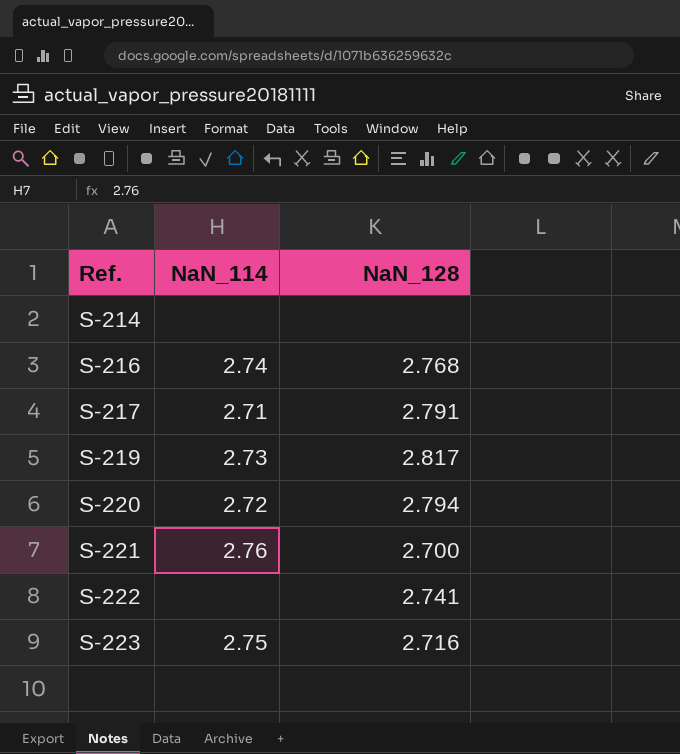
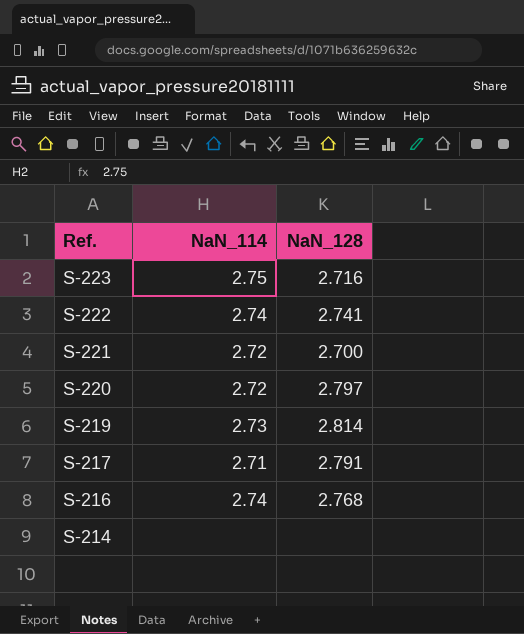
row order: Ref. ascending -> Ref. descending
S-222 | NaN_114: none -> 2.74
S-221 | NaN_114: 2.76 -> 2.72
S-220 | NaN_128: 2.794 -> 2.797
S-219 | NaN_128: 2.817 -> 2.814

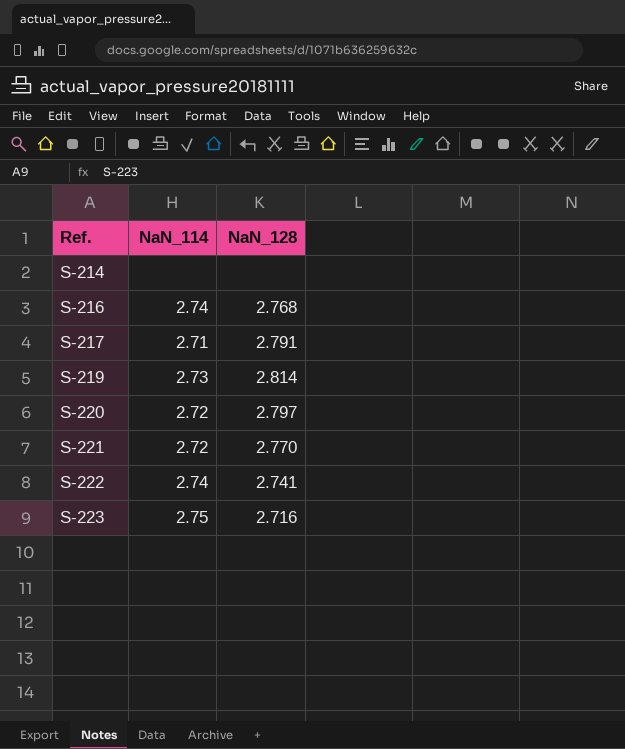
row order: Ref. descending -> Ref. ascending
S-221 | NaN_128: 2.700 -> 2.770

